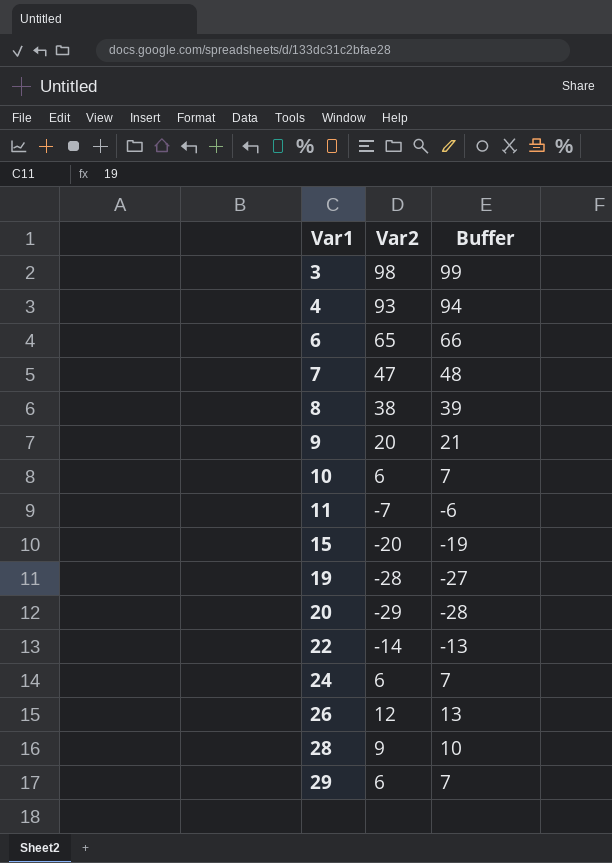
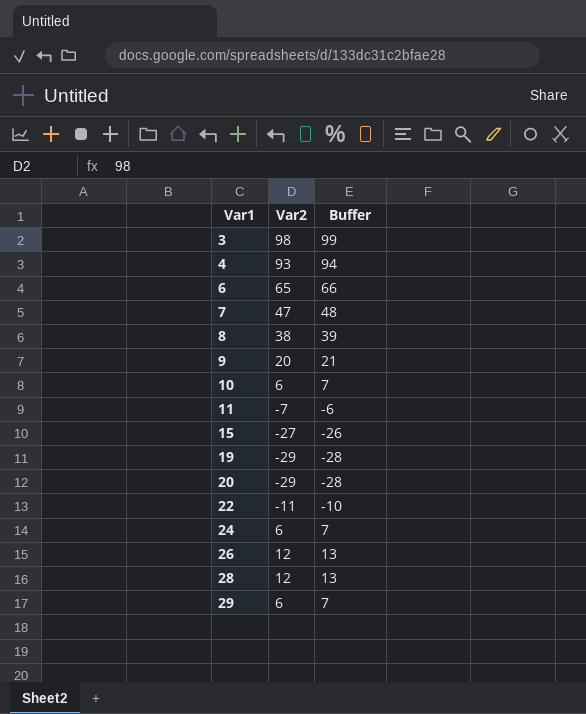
15 | Var2: -20 -> -27
15 | Buffer: -19 -> -26
19 | Var2: -28 -> -29
19 | Buffer: -27 -> -28
22 | Var2: -14 -> -11
22 | Buffer: -13 -> -10
28 | Var2: 9 -> 12
28 | Buffer: 10 -> 13

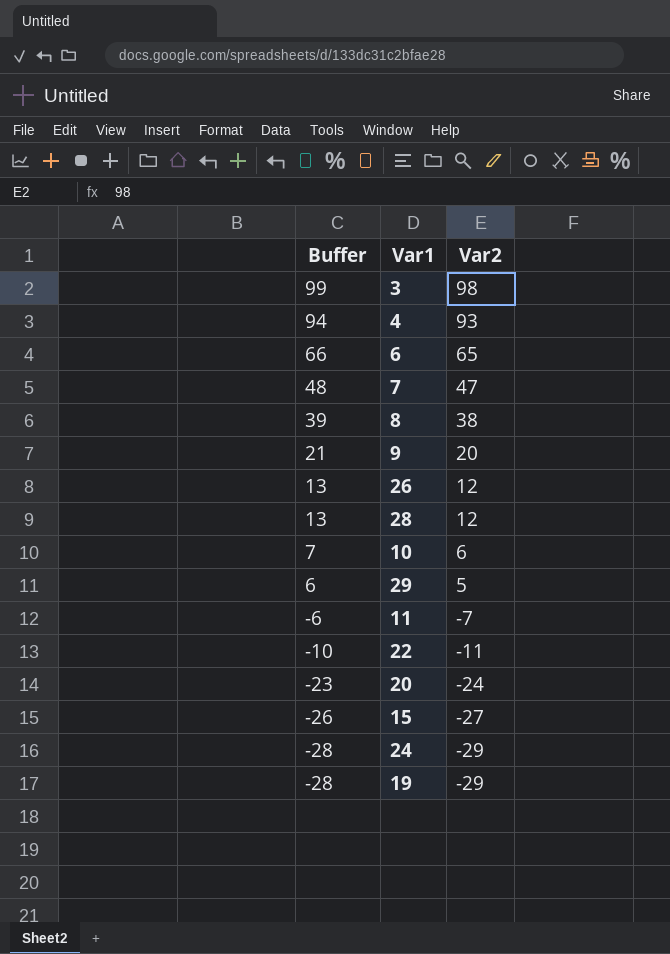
row order: Var1 ascending -> Buffer descending
column Buffer | position: 3 -> 1
29 | Buffer: 7 -> 6
29 | Var2: 6 -> 5
20 | Buffer: -28 -> -23
20 | Var2: -29 -> -24
24 | Buffer: 7 -> -28
24 | Var2: 6 -> -29

